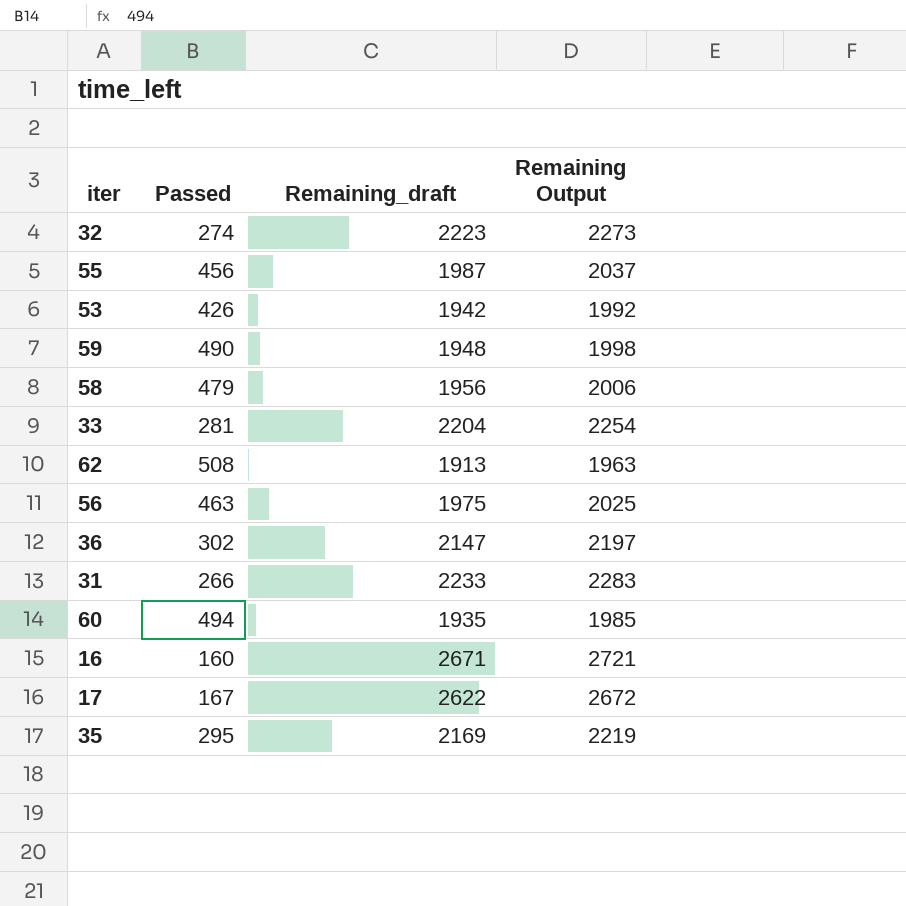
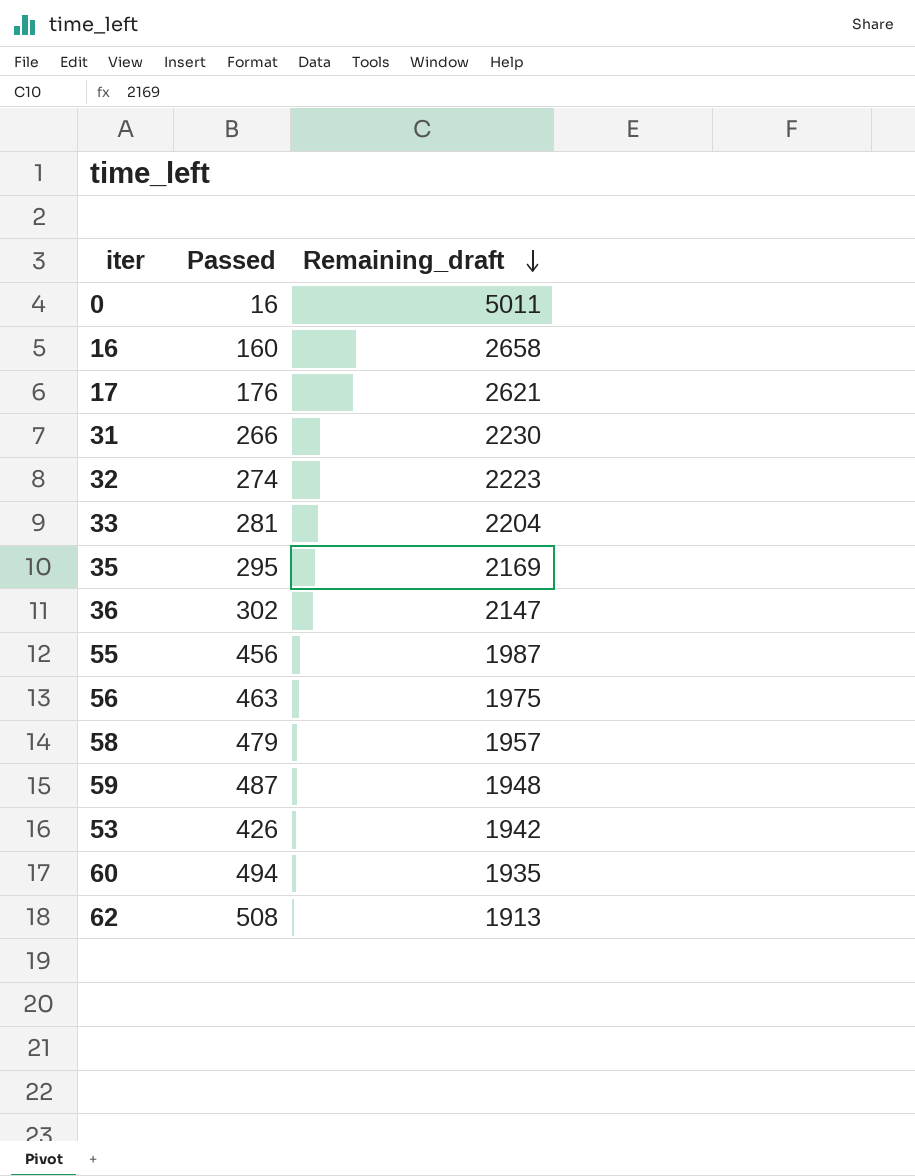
row order: none -> Remaining_draft descending
column Remaining Output | formula: [Remaining_draft] + 50 -> none
row 0: none -> 16 | 5011
16 | Remaining_draft: 2671 -> 2658
17 | Passed: 167 -> 176
17 | Remaining_draft: 2622 -> 2621
31 | Remaining_draft: 2233 -> 2230
58 | Remaining_draft: 1956 -> 1957
59 | Passed: 490 -> 487

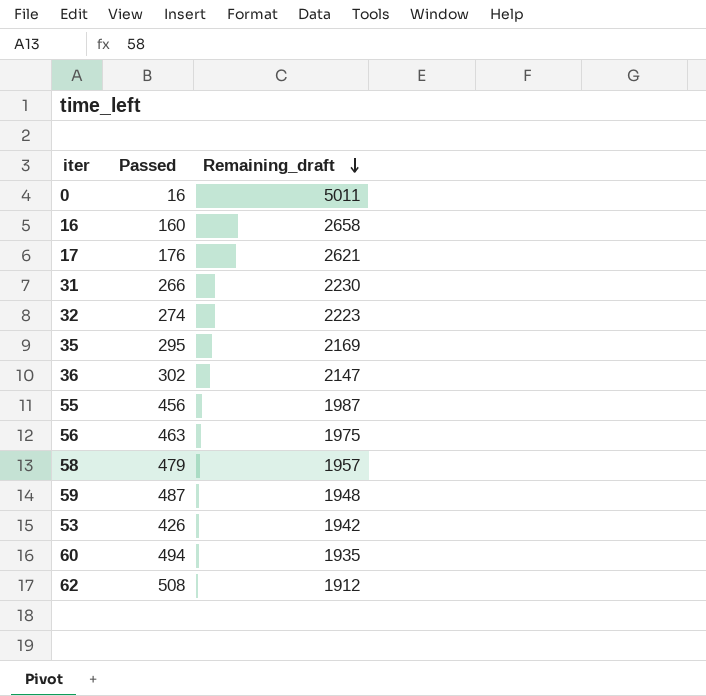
row 33: 281 | 2204 -> none
62 | Remaining_draft: 1913 -> 1912

